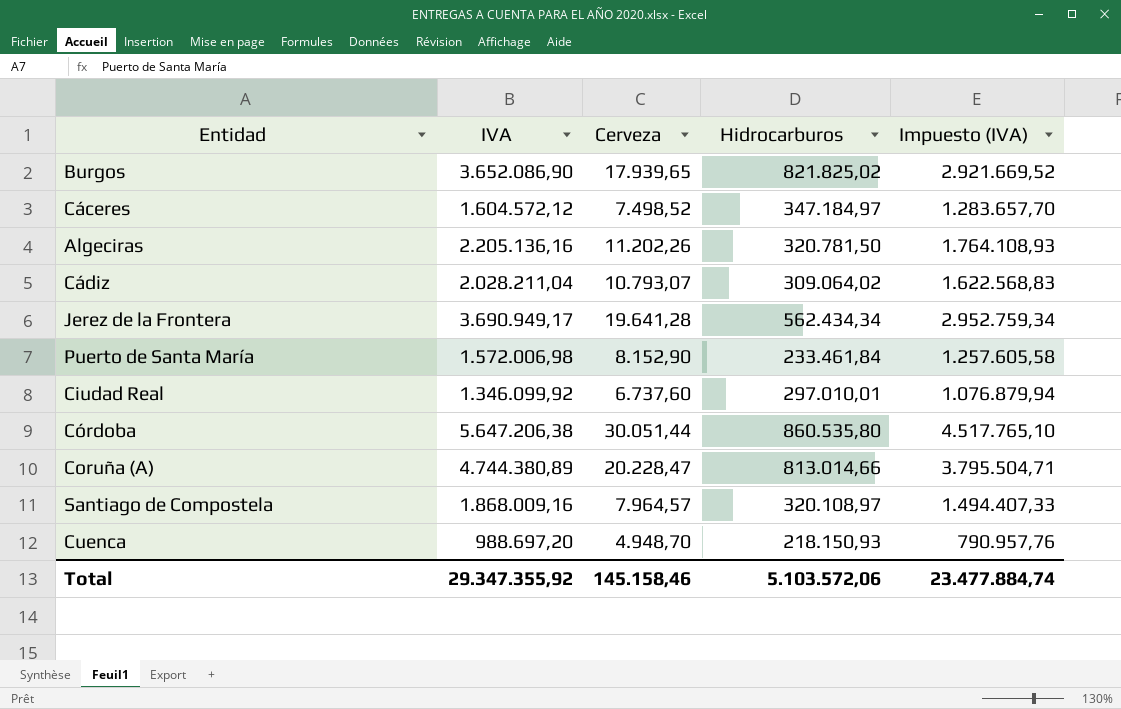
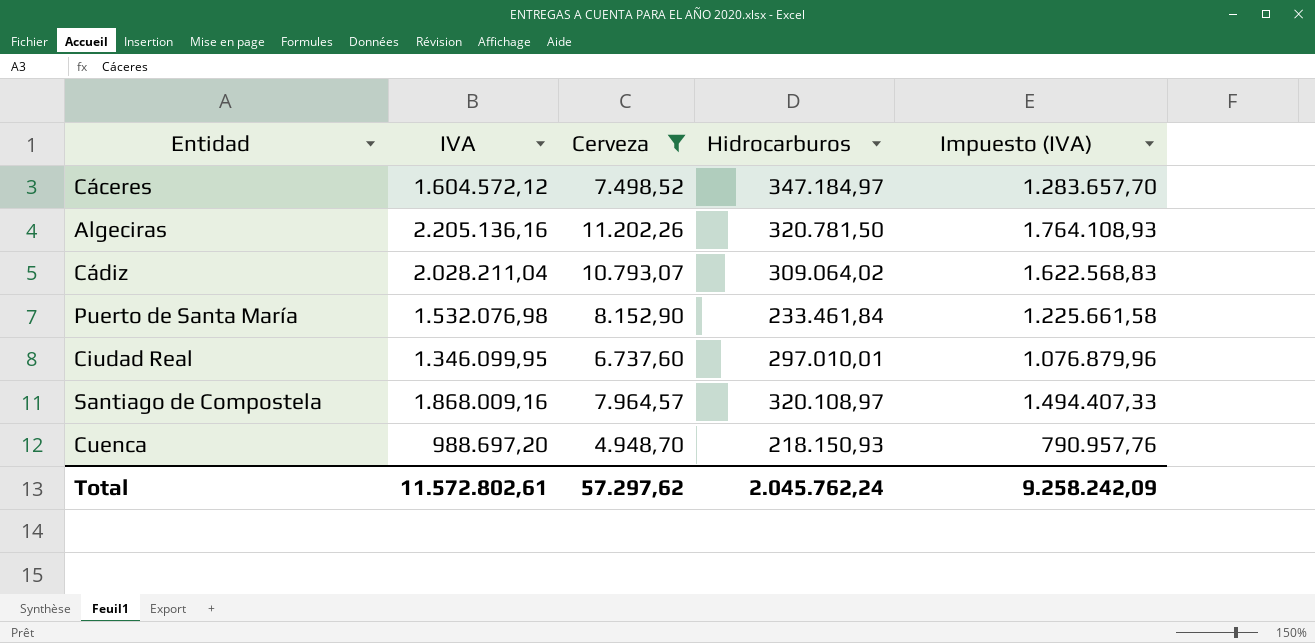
filter: none -> Cerveza <= 11.202,26
Puerto de Santa María | IVA: 1.572.006,98 -> 1.532.076,98
Puerto de Santa María | Impuesto (IVA): 1.257.605,58 -> 1.225.661,58
Ciudad Real | IVA: 1.346.099,92 -> 1.346.099,95
Ciudad Real | Impuesto (IVA): 1.076.879,94 -> 1.076.879,96
Total | IVA: 29.347.355,92 -> 11.572.802,61
Total | Cerveza: 145.158,46 -> 57.297,62
Total | Hidrocarburos: 5.103.572,06 -> 2.045.762,24
Total | Impuesto (IVA): 23.477.884,74 -> 9.258.242,09

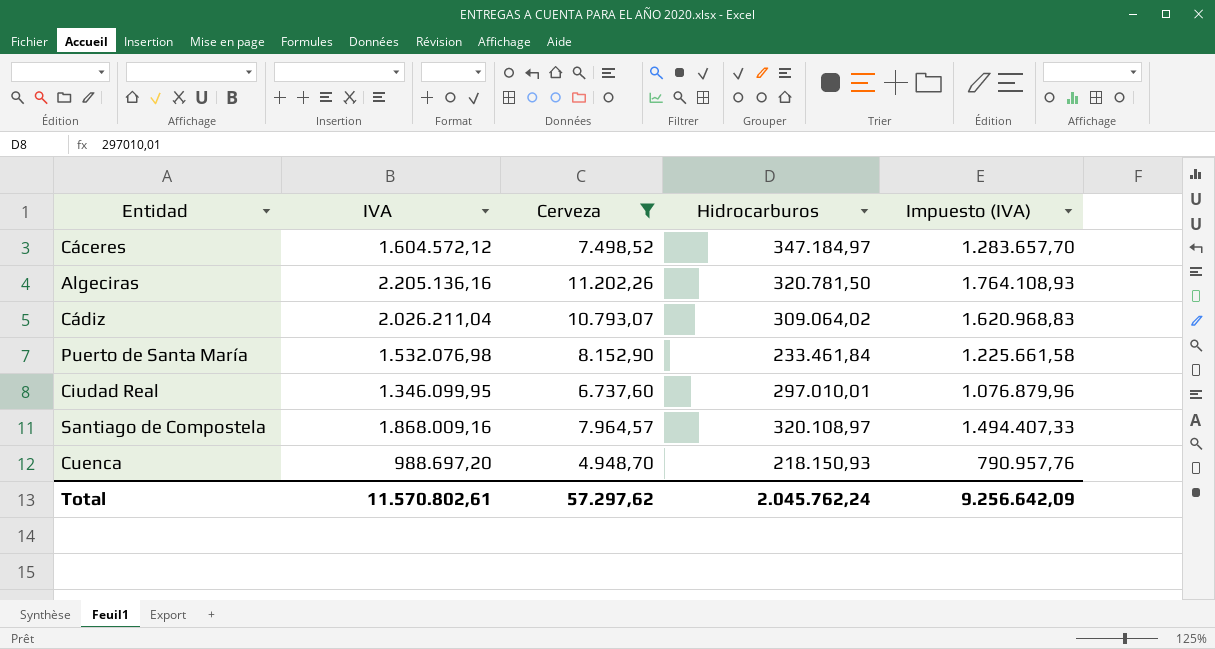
Cádiz | IVA: 2.028.211,04 -> 2.026.211,04
Cádiz | Impuesto (IVA): 1.622.568,83 -> 1.620.968,83
Total | IVA: 11.572.802,61 -> 11.570.802,61
Total | Impuesto (IVA): 9.258.242,09 -> 9.256.642,09

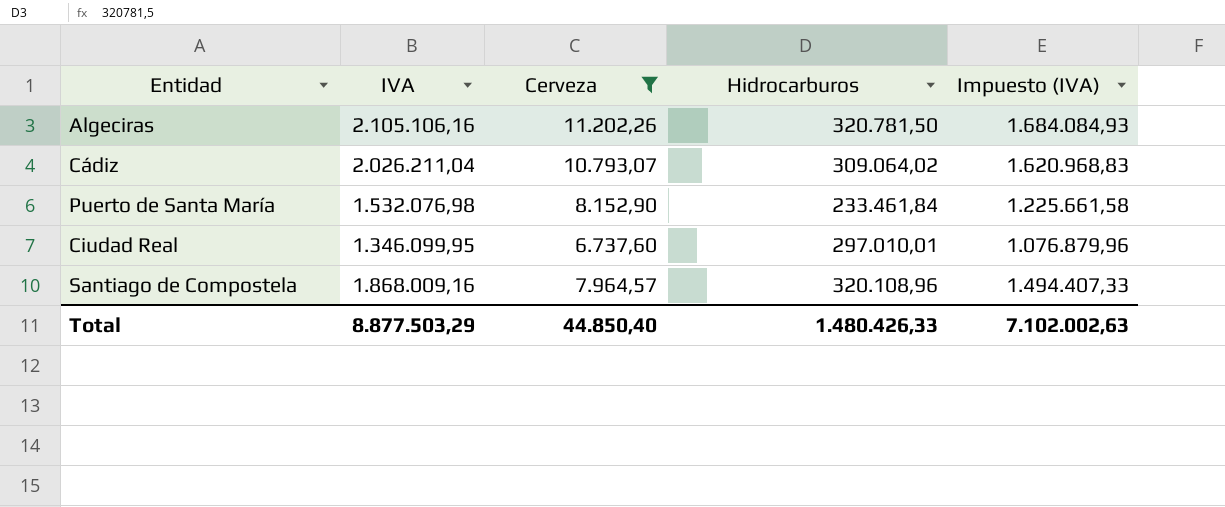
row Cáceres: 1.604.572,12 | 7.498,52 | 347.184,97 | 1.283.657,70 -> none
row Cuenca: 988.697,20 | 4.948,70 | 218.150,93 | 790.957,76 -> none
Algeciras | IVA: 2.205.136,16 -> 2.105.106,16
Algeciras | Impuesto (IVA): 1.764.108,93 -> 1.684.084,93
Santiago de Compostela | Hidrocarburos: 320.108,97 -> 320.108,96
Total | IVA: 11.570.802,61 -> 8.877.503,29
Total | Cerveza: 57.297,62 -> 44.850,40
Total | Hidrocarburos: 2.045.762,24 -> 1.480.426,33
Total | Impuesto (IVA): 9.256.642,09 -> 7.102.002,63

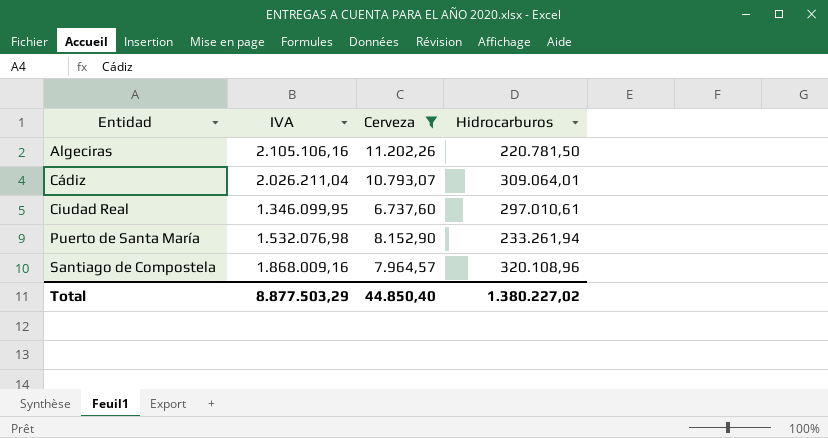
row order: none -> Entidad ascending
column Impuesto (IVA) | formula: [IVA] * 0,8 -> none
Algeciras | Hidrocarburos: 320.781,50 -> 220.781,50
Cádiz | Hidrocarburos: 309.064,02 -> 309.064,01
Ciudad Real | Hidrocarburos: 297.010,01 -> 297.010,61
Puerto de Santa María | Hidrocarburos: 233.461,84 -> 233.261,94
Total | Hidrocarburos: 1.480.426,33 -> 1.380.227,02

